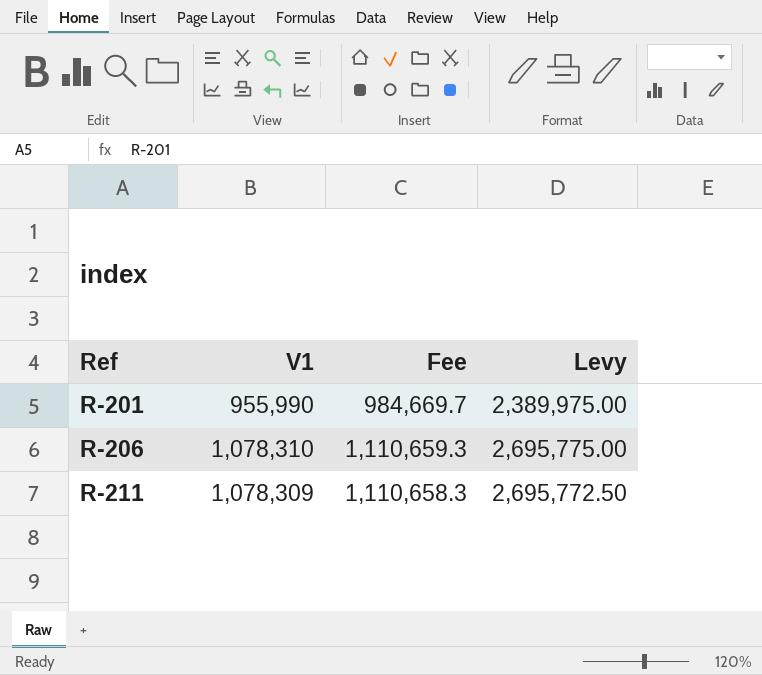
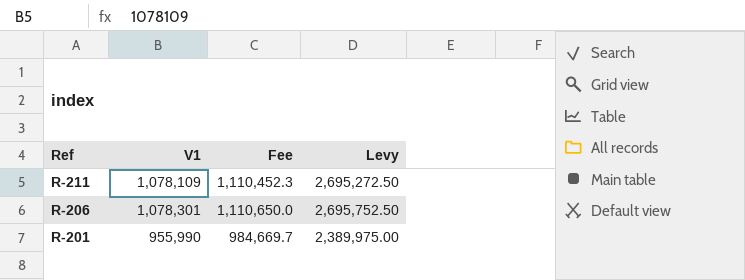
row order: Ref ascending -> Ref descending
R-211 | V1: 1,078,309 -> 1,078,109
R-211 | Fee: 1,110,658.3 -> 1,110,452.3
R-211 | Levy: 2,695,772.50 -> 2,695,272.50
R-206 | V1: 1,078,310 -> 1,078,301
R-206 | Fee: 1,110,659.3 -> 1,110,650.0
R-206 | Levy: 2,695,775.00 -> 2,695,752.50

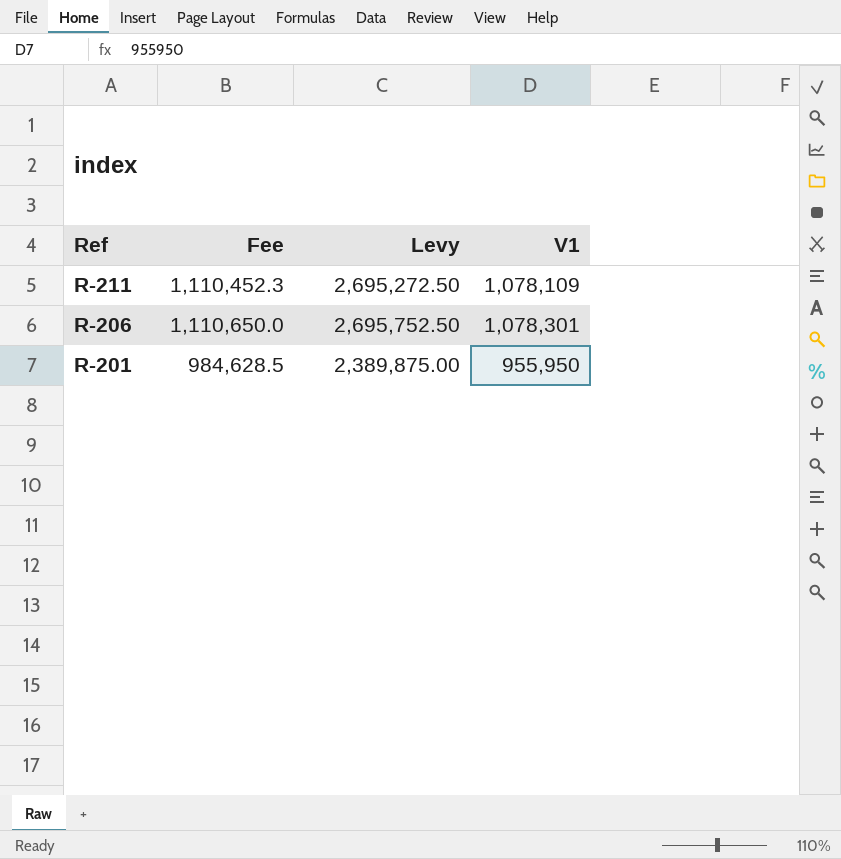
column V1 | position: 2 -> 4
R-201 | Fee: 984,669.7 -> 984,628.5
R-201 | Levy: 2,389,975.00 -> 2,389,875.00
R-201 | V1: 955,990 -> 955,950

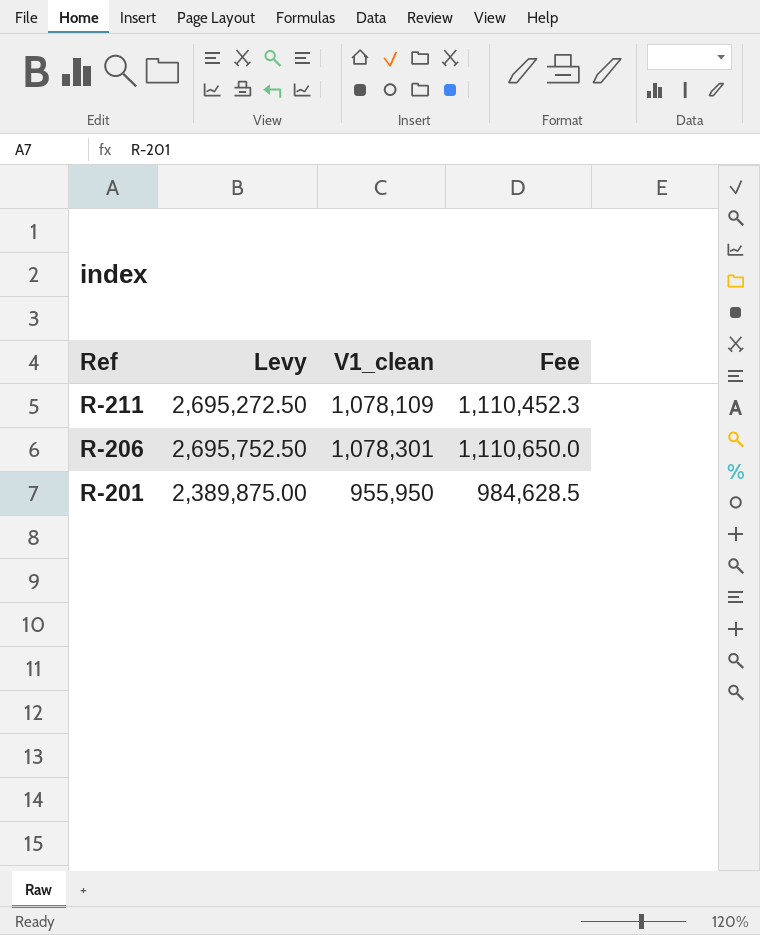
column name: V1 -> V1_clean
column Fee | position: 2 -> 4

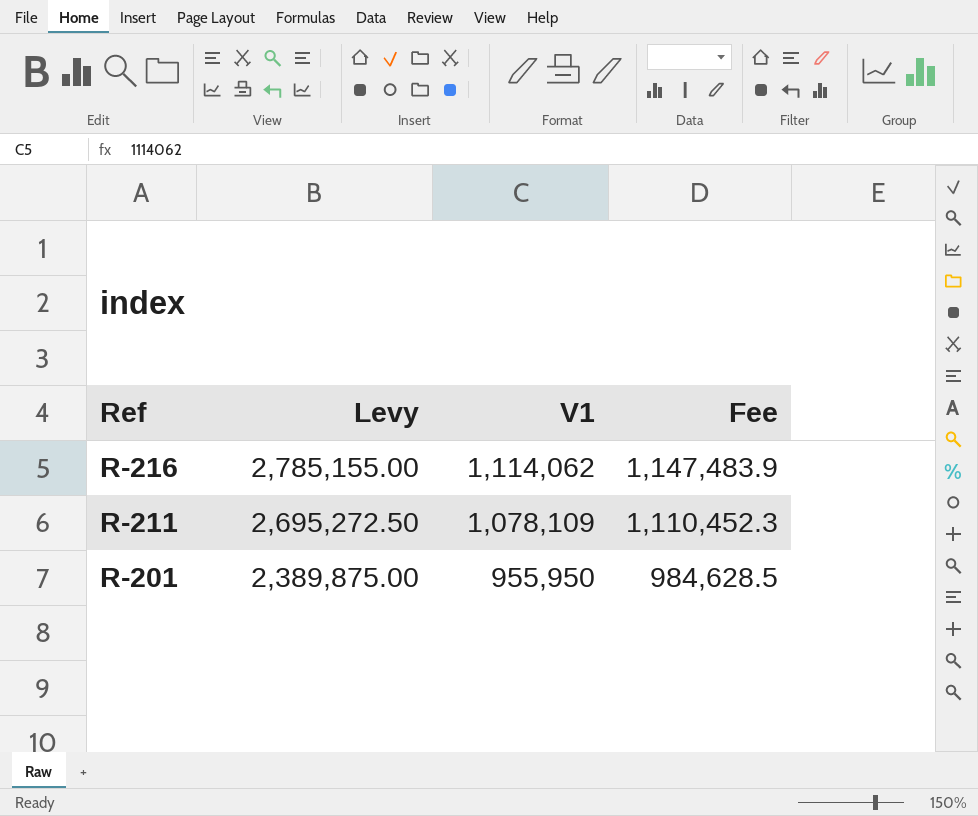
column name: V1_clean -> V1
row R-206: 2,695,752.50 | 1,078,301 | 1,110,650.0 -> none
row R-216: none -> 2,785,155.00 | 1,114,062 | 1,147,483.9

